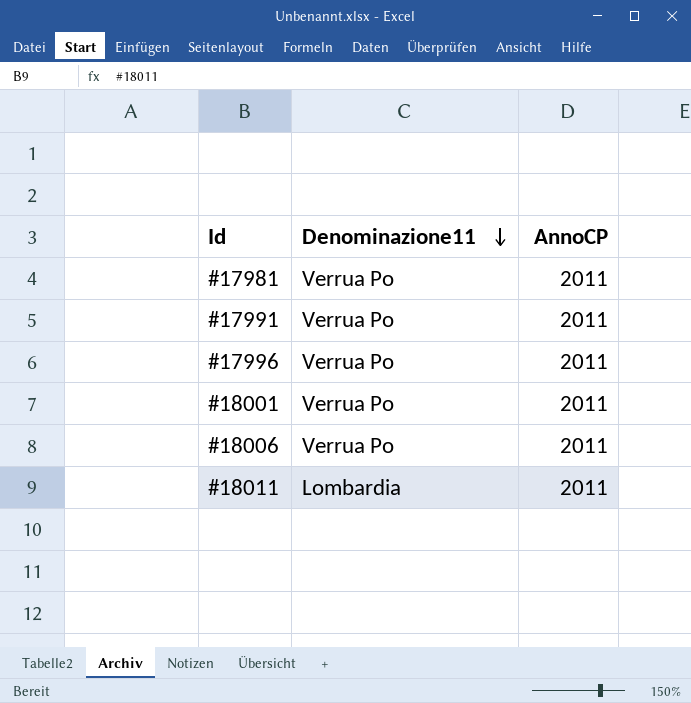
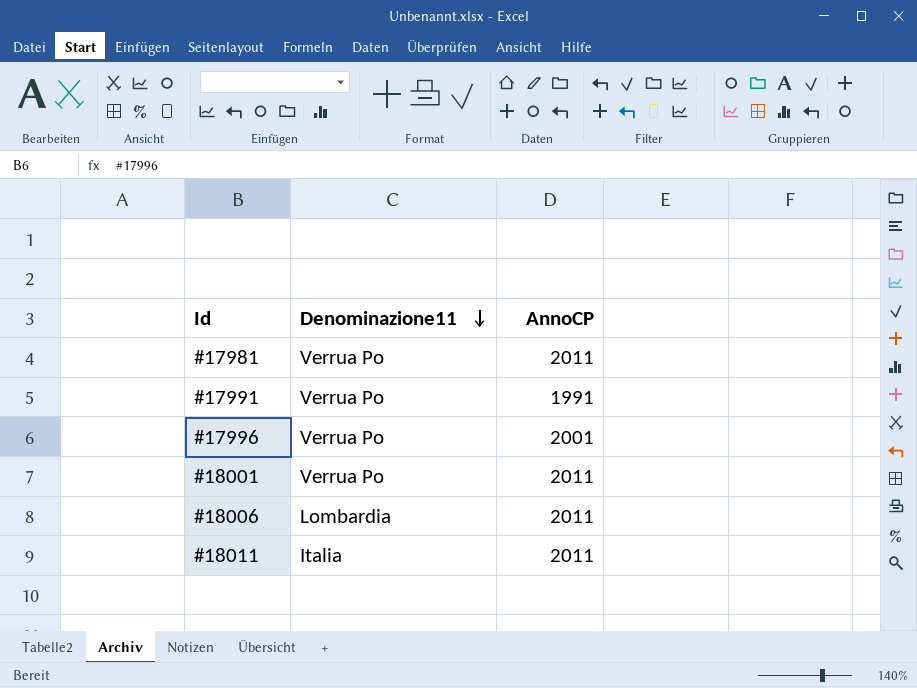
#17991 | AnnoCP: 2011 -> 1991
#17996 | AnnoCP: 2011 -> 2001
#18006 | Denominazione11: Verrua Po -> Lombardia
#18011 | Denominazione11: Lombardia -> Italia

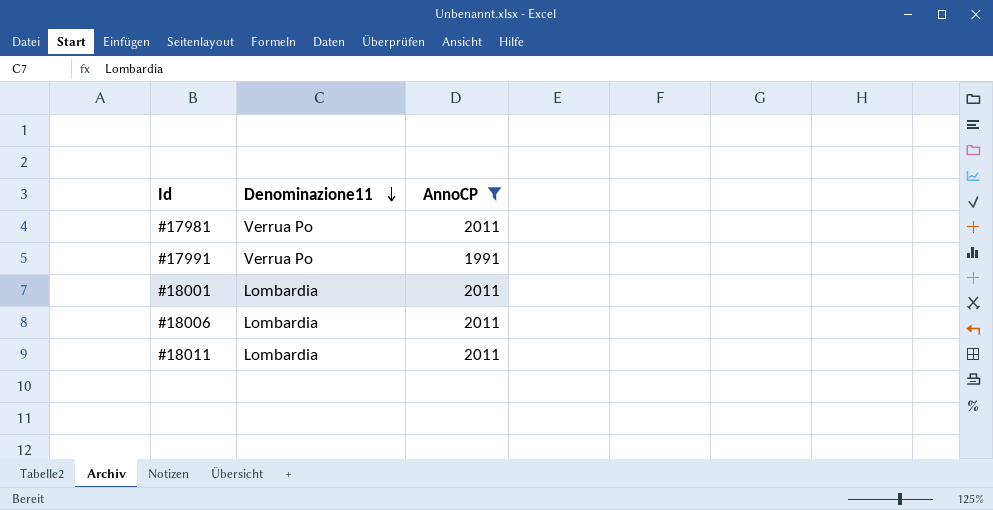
filter: none -> AnnoCP != 2001
#18001 | Denominazione11: Verrua Po -> Lombardia
#18011 | Denominazione11: Italia -> Lombardia

